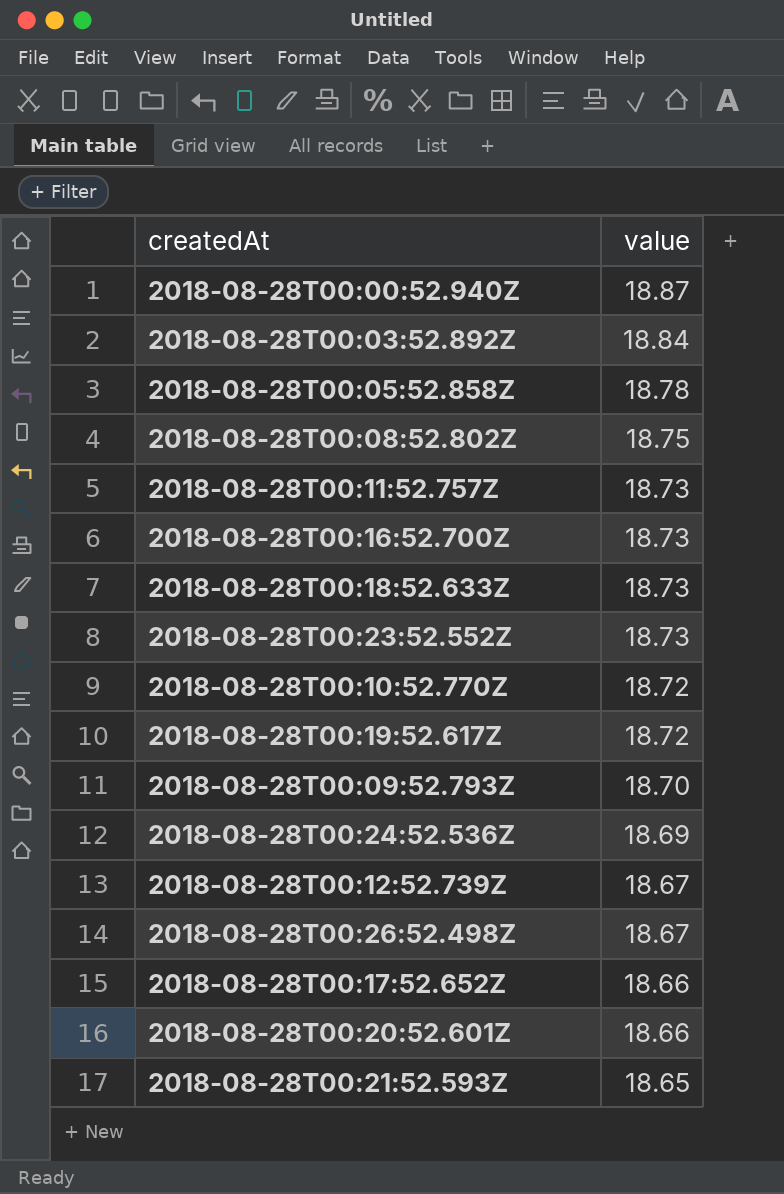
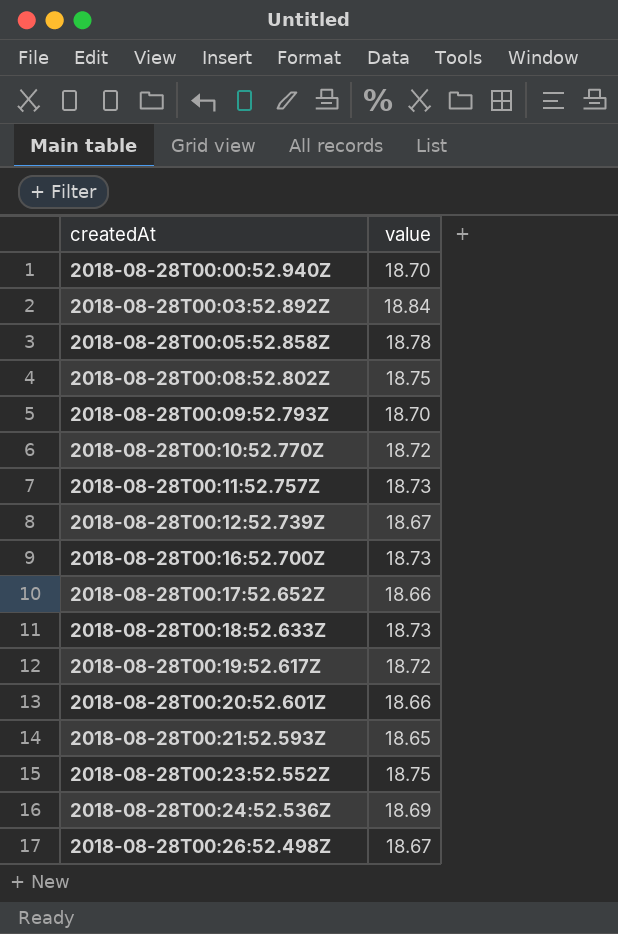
row order: value descending -> createdAt ascending
2018-08-28T00:00:52.940Z | value: 18.87 -> 18.70
2018-08-28T00:23:52.552Z | value: 18.73 -> 18.75

